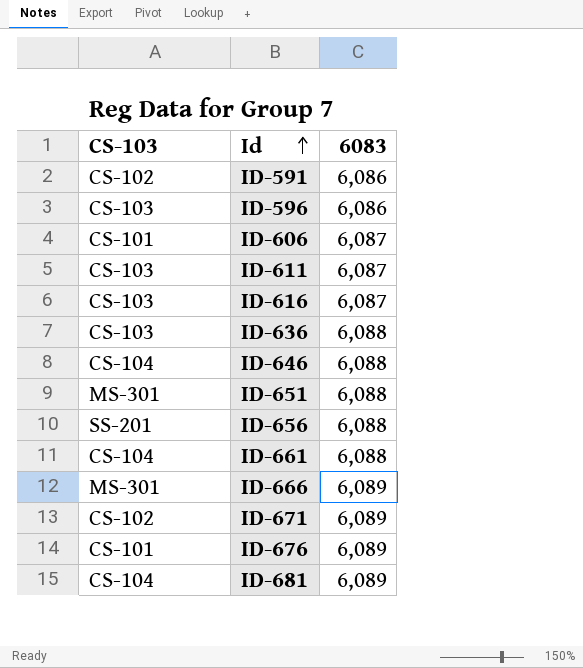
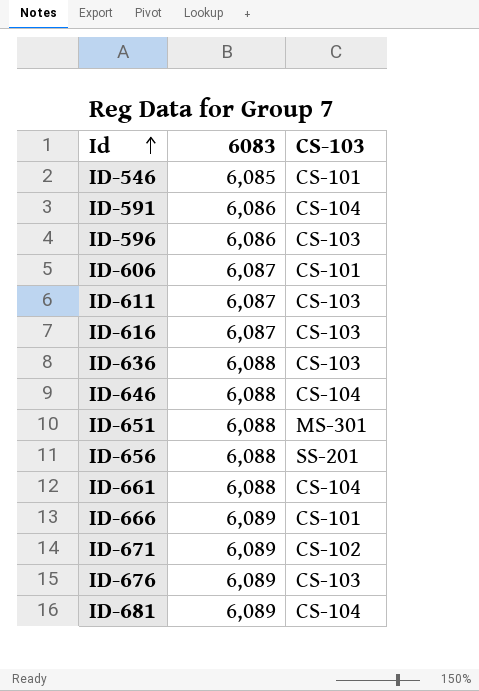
column CS-103 | position: 1 -> 3
row ID-546: none -> 6,085 | CS-101
ID-591 | CS-103: CS-102 -> CS-104
ID-666 | CS-103: MS-301 -> CS-101
ID-676 | CS-103: CS-101 -> CS-103

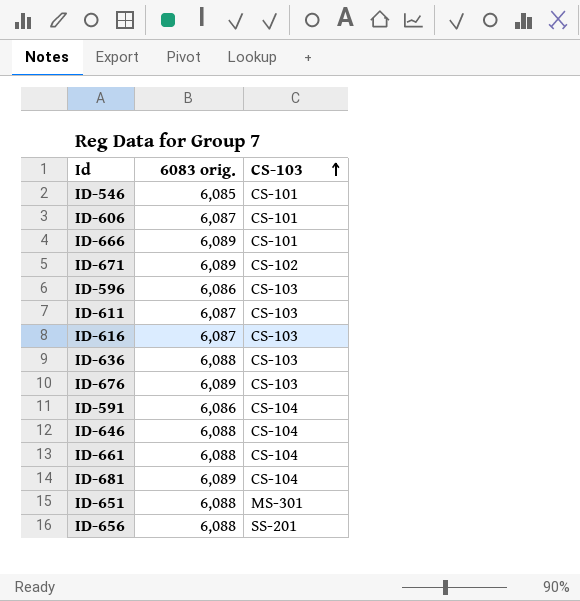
row order: Id ascending -> CS-103 ascending
column name: 6083 -> 6083 orig.

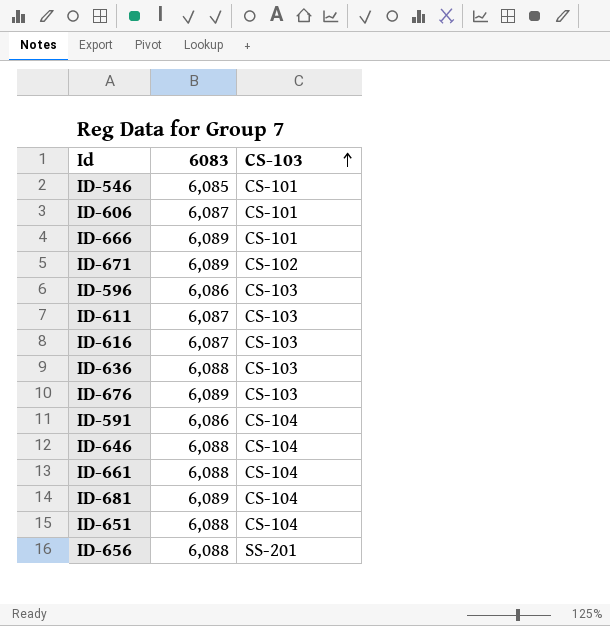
column name: 6083 orig. -> 6083
ID-651 | CS-103: MS-301 -> CS-104

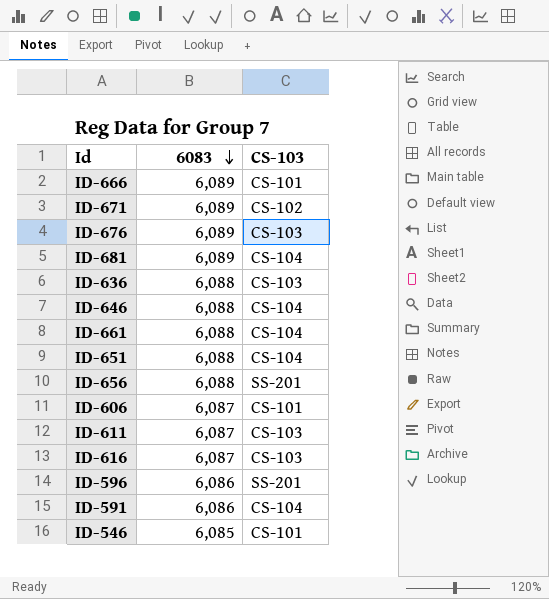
row order: CS-103 ascending -> 6083 descending
ID-596 | CS-103: CS-103 -> SS-201

